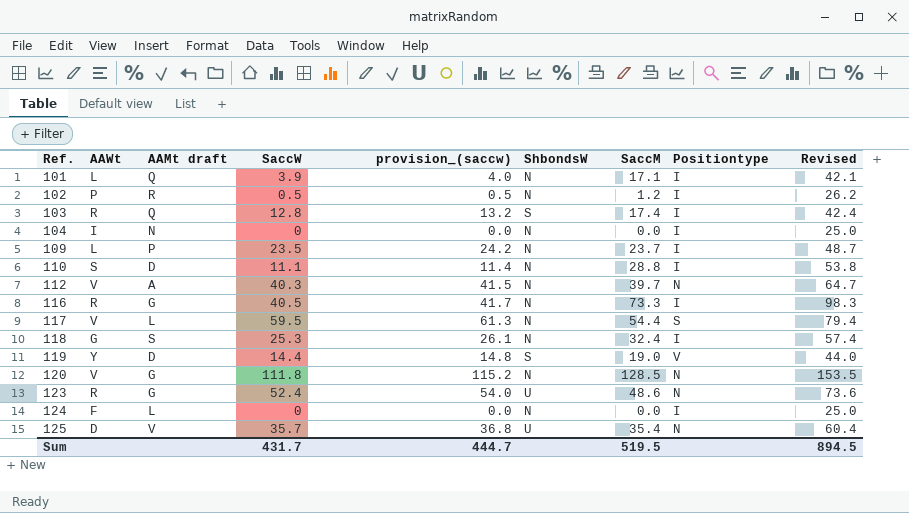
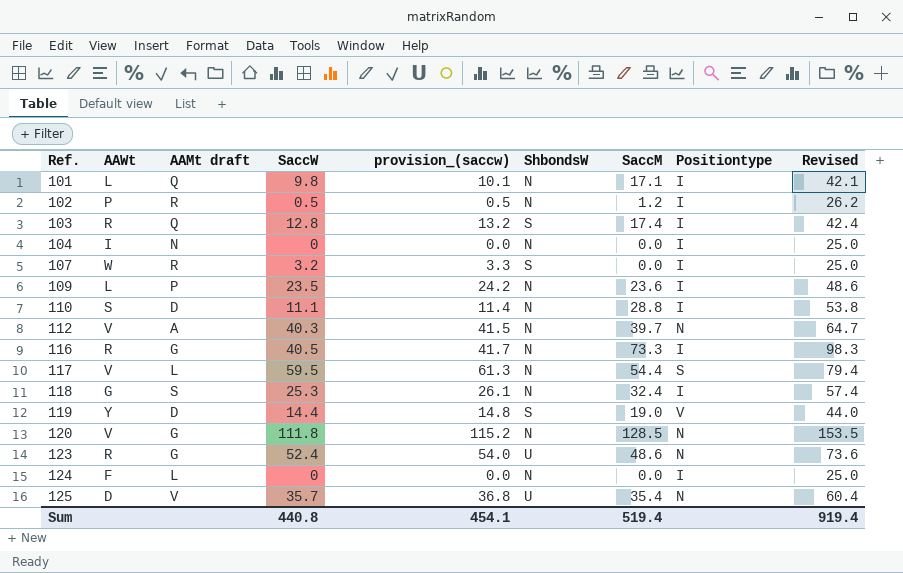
101 | SaccW: 3.9 -> 9.8
101 | provision_(saccw): 4.0 -> 10.1
row 107: none -> W | R | 3.2 | 3.3 | S | 0.0 | I | 25.0
109 | SaccM: 23.7 -> 23.6
109 | Revised: 48.7 -> 48.6
Sum | SaccW: 431.7 -> 440.8
Sum | provision_(saccw): 444.7 -> 454.1
Sum | SaccM: 519.5 -> 519.4
Sum | Revised: 894.5 -> 919.4

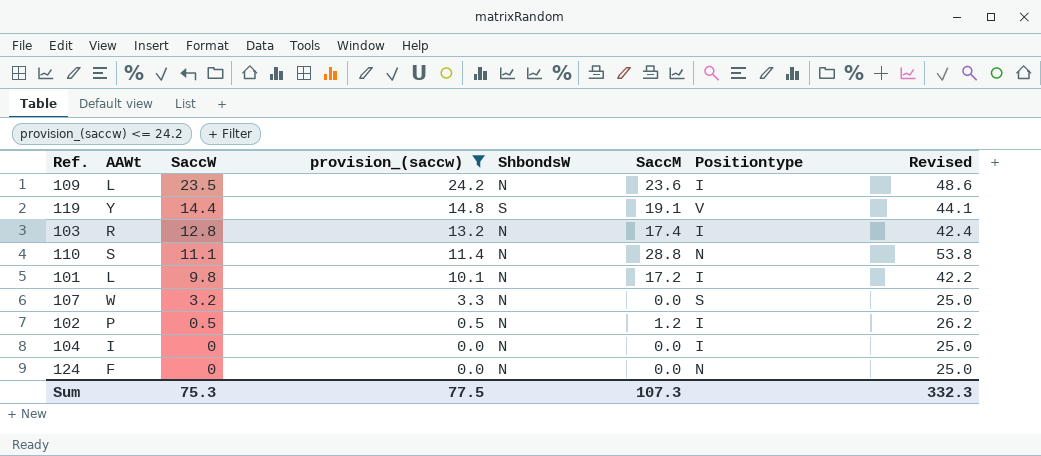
filter: none -> provision_(saccw) <= 24.2
row order: Ref. ascending -> SaccW descending
column AAMt draft | position: 3 -> none
119 | SaccM: 19.0 -> 19.1
119 | Revised: 44.0 -> 44.1
103 | ShbondsW: S -> N
110 | Positiontype: I -> N
101 | SaccM: 17.1 -> 17.2
101 | Revised: 42.1 -> 42.2
107 | ShbondsW: S -> N
107 | Positiontype: I -> S
124 | Positiontype: I -> N
Sum | SaccW: 440.8 -> 75.3
Sum | provision_(saccw): 454.1 -> 77.5
Sum | SaccM: 519.4 -> 107.3
Sum | Revised: 919.4 -> 332.3

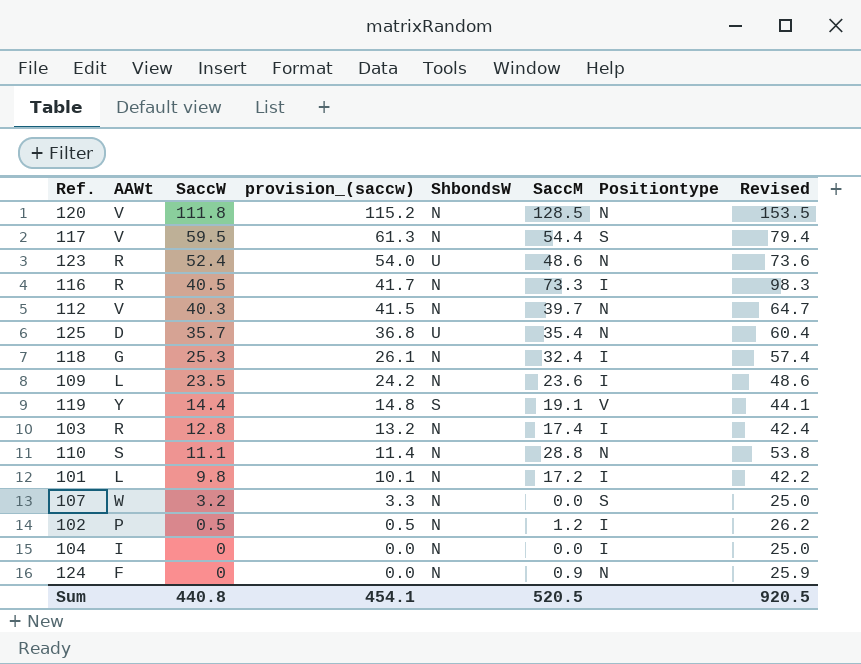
filter: provision_(saccw) <= 24.2 -> none
124 | SaccM: 0.0 -> 0.9
124 | Revised: 25.0 -> 25.9
Sum | SaccW: 75.3 -> 440.8
Sum | provision_(saccw): 77.5 -> 454.1
Sum | SaccM: 107.3 -> 520.5
Sum | Revised: 332.3 -> 920.5

